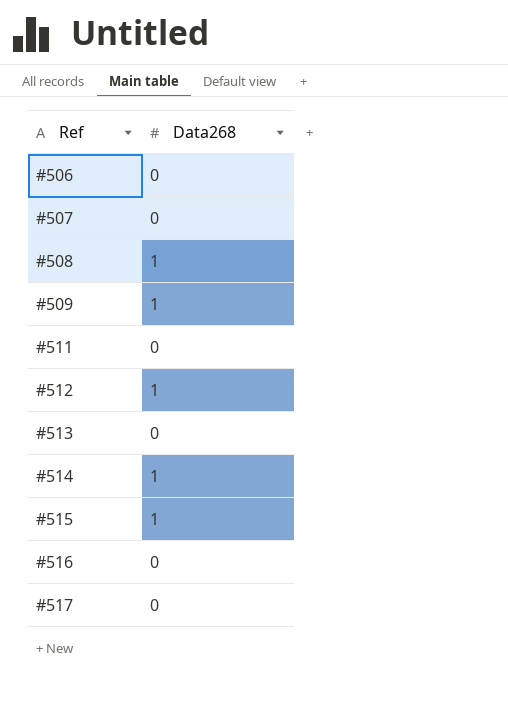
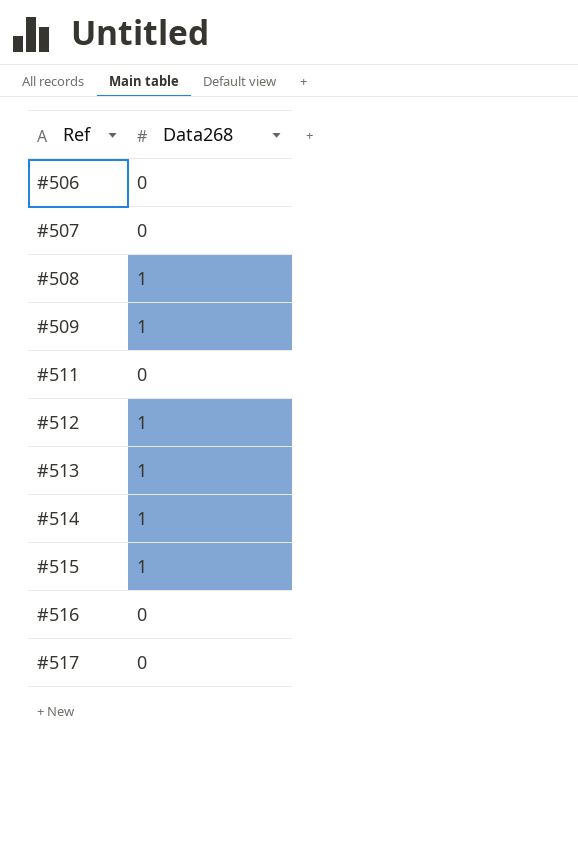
#513 | Data268: 0 -> 1

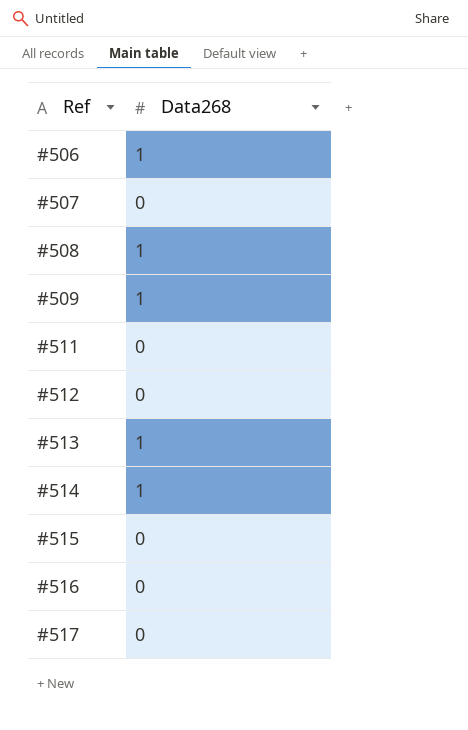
#506 | Data268: 0 -> 1
#512 | Data268: 1 -> 0
#515 | Data268: 1 -> 0

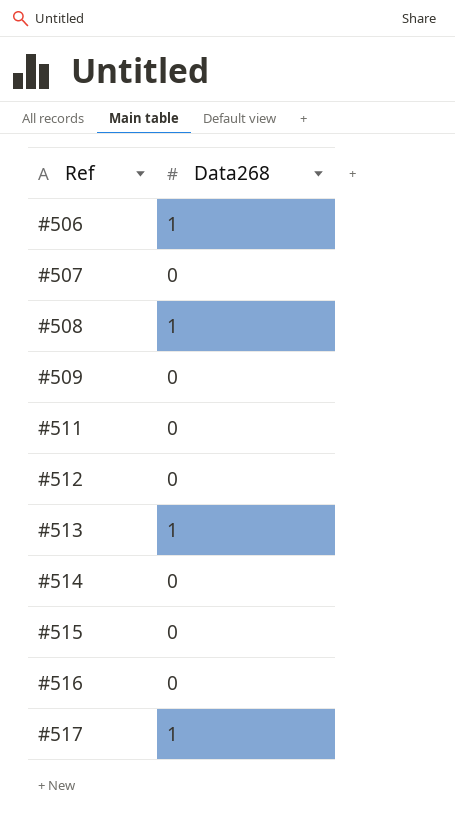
#509 | Data268: 1 -> 0
#514 | Data268: 1 -> 0
#517 | Data268: 0 -> 1

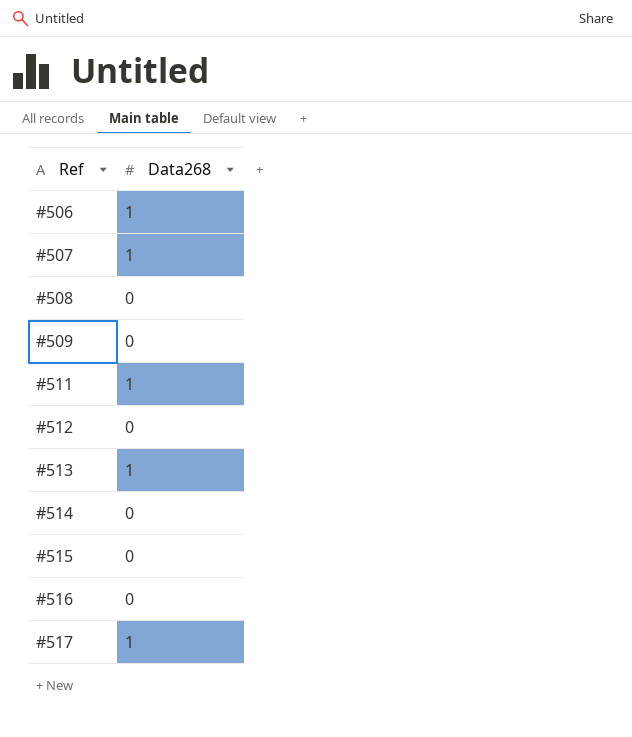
#507 | Data268: 0 -> 1
#508 | Data268: 1 -> 0
#511 | Data268: 0 -> 1

